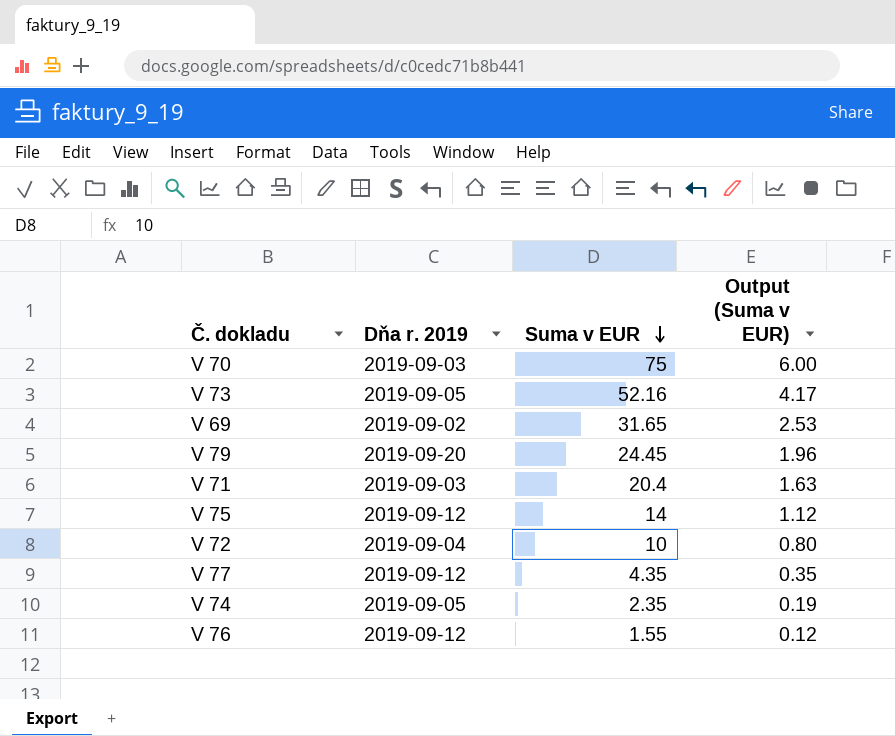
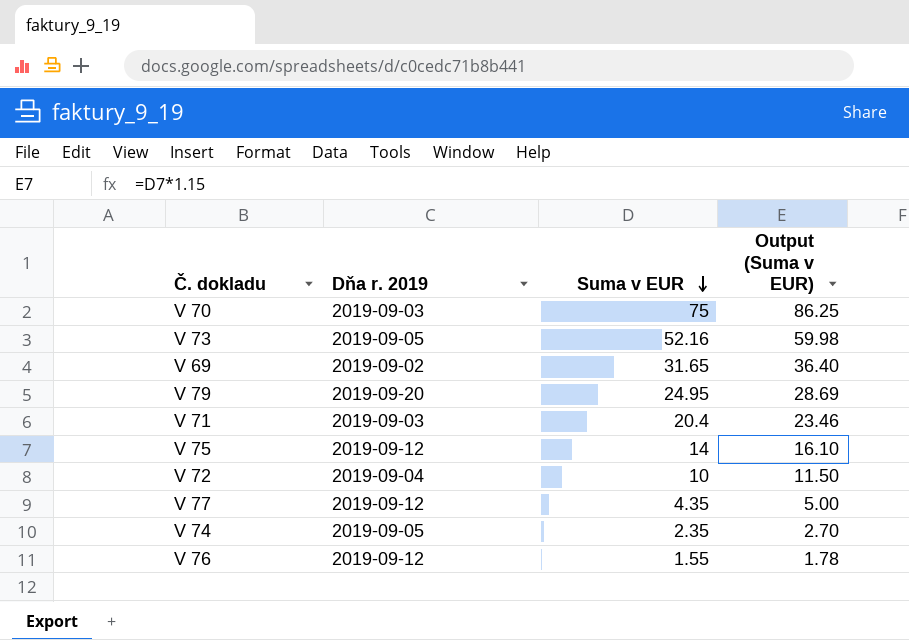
column Output (Suma v EUR) | formula: [Suma v EUR] * 0.08 -> [Suma v EUR] * 1.15
V 79 | Suma v EUR: 24.45 -> 24.95

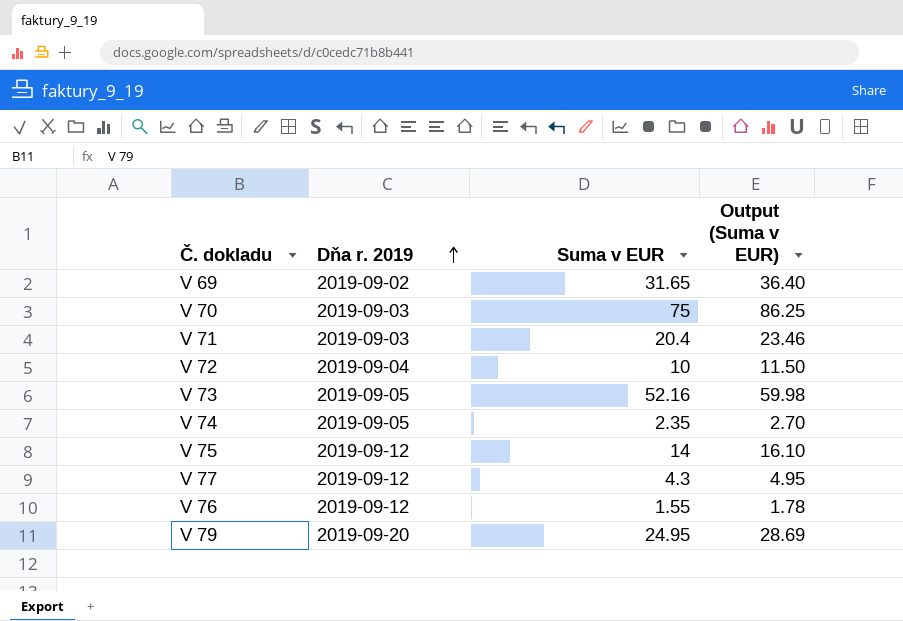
row order: Suma v EUR descending -> Dňa r. 2019 ascending
V 77 | Suma v EUR: 4.35 -> 4.3
V 77 | Output (Suma v EUR): 5.00 -> 4.95

